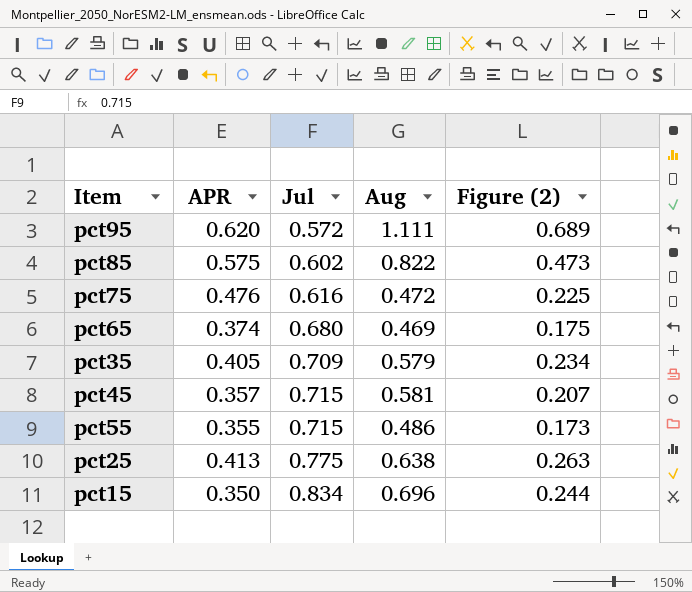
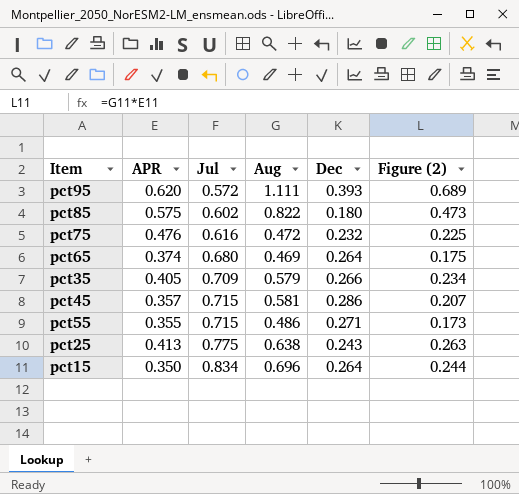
column Dec | position: none -> 5

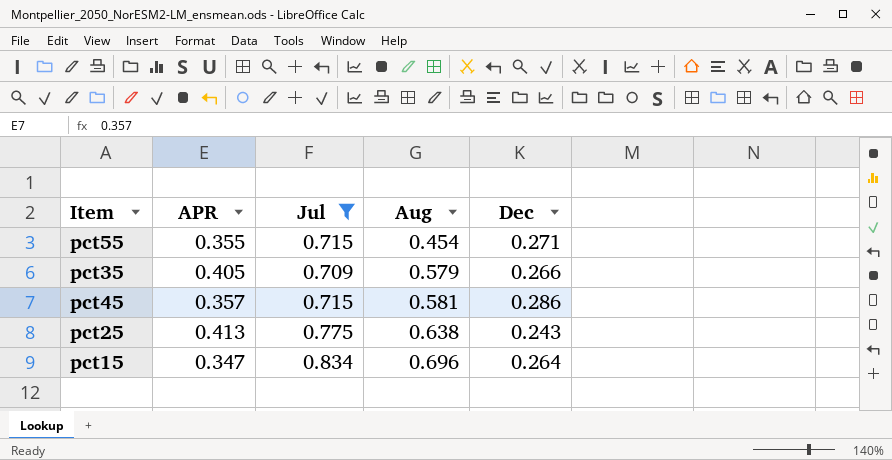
filter: none -> Jul >= 0.709
row order: Jul ascending -> Aug ascending
column Figure (2) | formula: [APR] * [Aug] -> none
pct55 | Aug: 0.486 -> 0.454
pct15 | APR: 0.350 -> 0.347

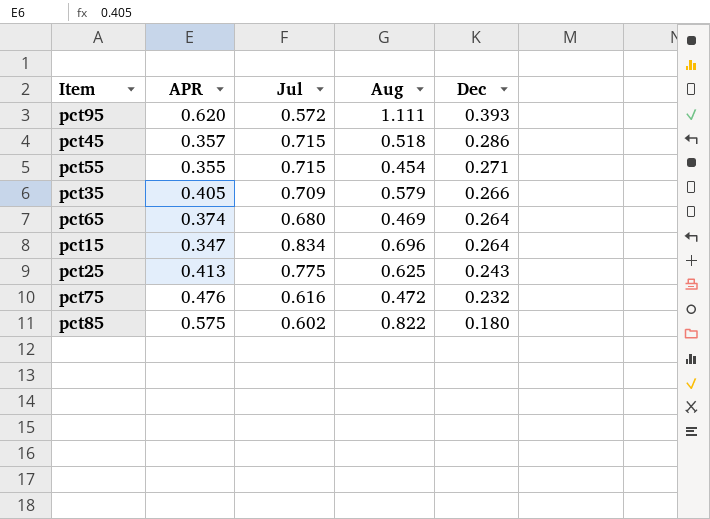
filter: Jul >= 0.709 -> none
row order: Aug ascending -> Dec descending
pct45 | Aug: 0.581 -> 0.518
pct25 | Aug: 0.638 -> 0.625

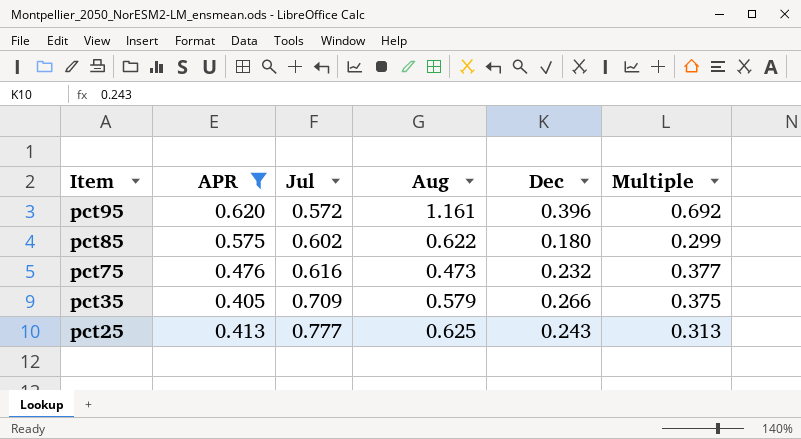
filter: none -> APR >= 0.405
row order: Dec descending -> Item descending
column Multiple | formula: none -> [Dec] / [Jul]
pct95 | Aug: 1.111 -> 1.161
pct95 | Dec: 0.393 -> 0.396
pct85 | Aug: 0.822 -> 0.622
pct75 | Aug: 0.472 -> 0.473
pct25 | Jul: 0.775 -> 0.777

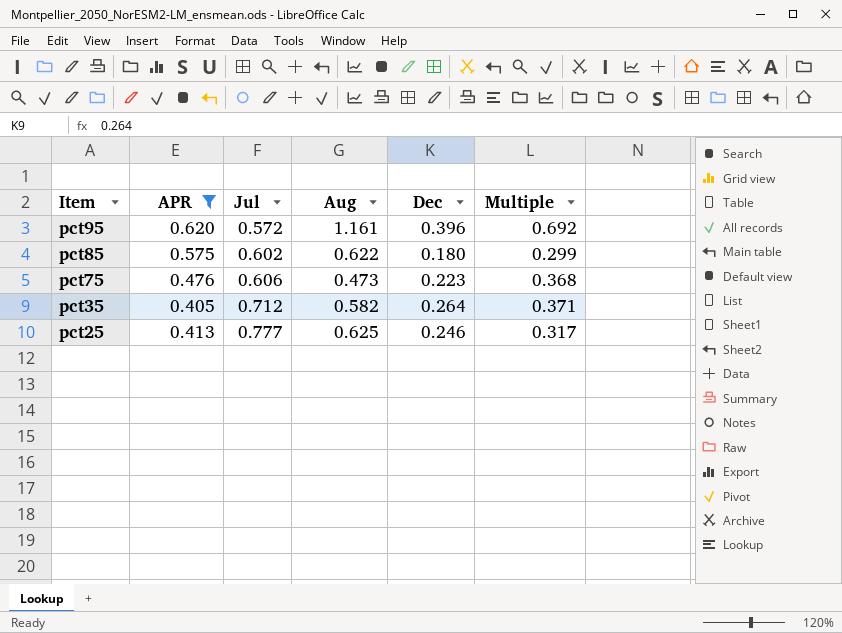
pct75 | Jul: 0.616 -> 0.606
pct75 | Dec: 0.232 -> 0.223
pct75 | Multiple: 0.377 -> 0.368
pct35 | Jul: 0.709 -> 0.712
pct35 | Aug: 0.579 -> 0.582
pct35 | Dec: 0.266 -> 0.264
pct35 | Multiple: 0.375 -> 0.371
pct25 | Dec: 0.243 -> 0.246
pct25 | Multiple: 0.313 -> 0.317

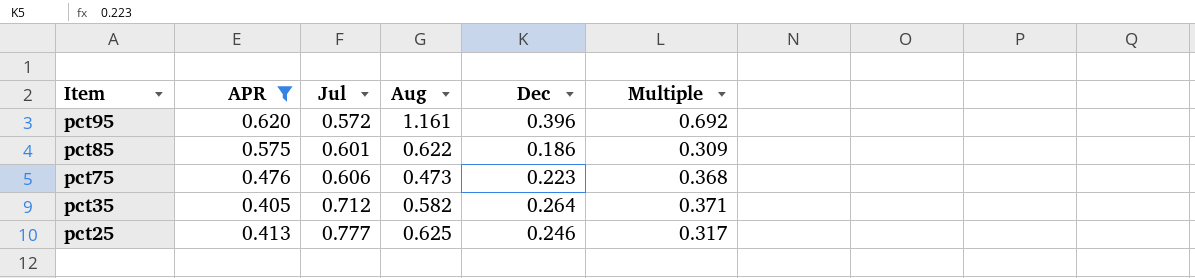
pct85 | Jul: 0.602 -> 0.601
pct85 | Dec: 0.180 -> 0.186
pct85 | Multiple: 0.299 -> 0.309

